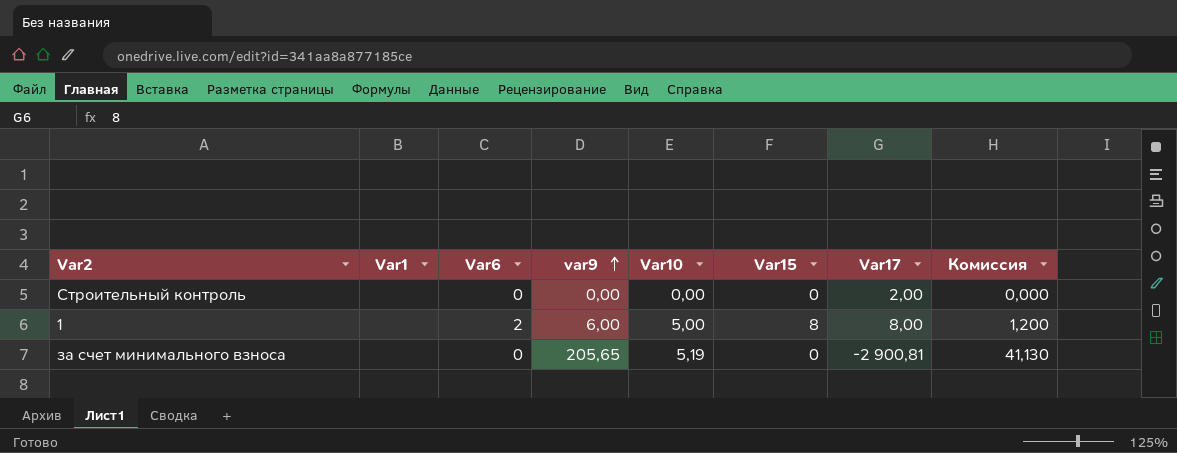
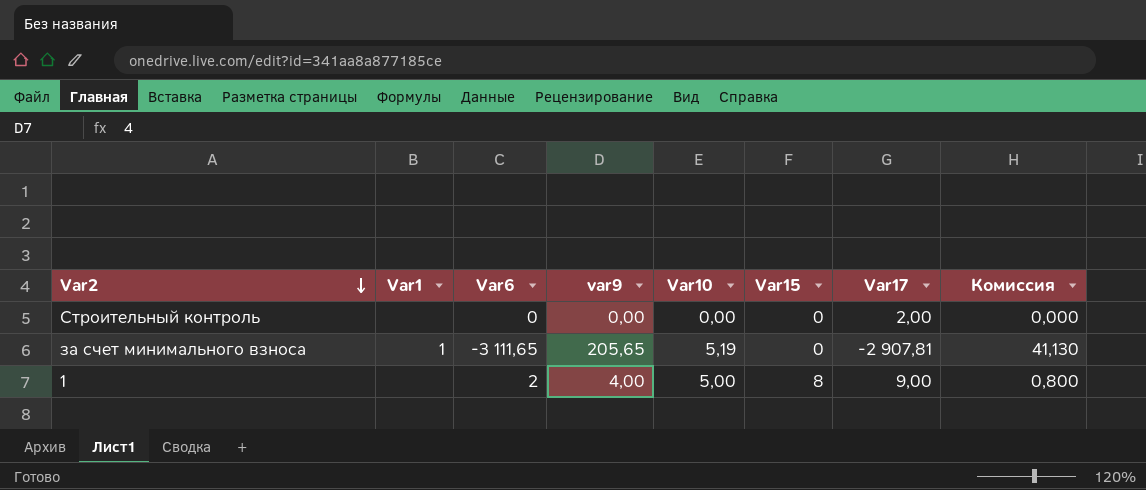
row order: var9 ascending -> Var2 descending
за счет минимального взноса | Var1: none -> 1
за счет минимального взноса | Var6: 0 -> -3 111,65
за счет минимального взноса | Var17: -2 900,81 -> -2 907,81
1 | var9: 6,00 -> 4,00
1 | Var17: 8,00 -> 9,00
1 | Комиссия: 1,200 -> 0,800

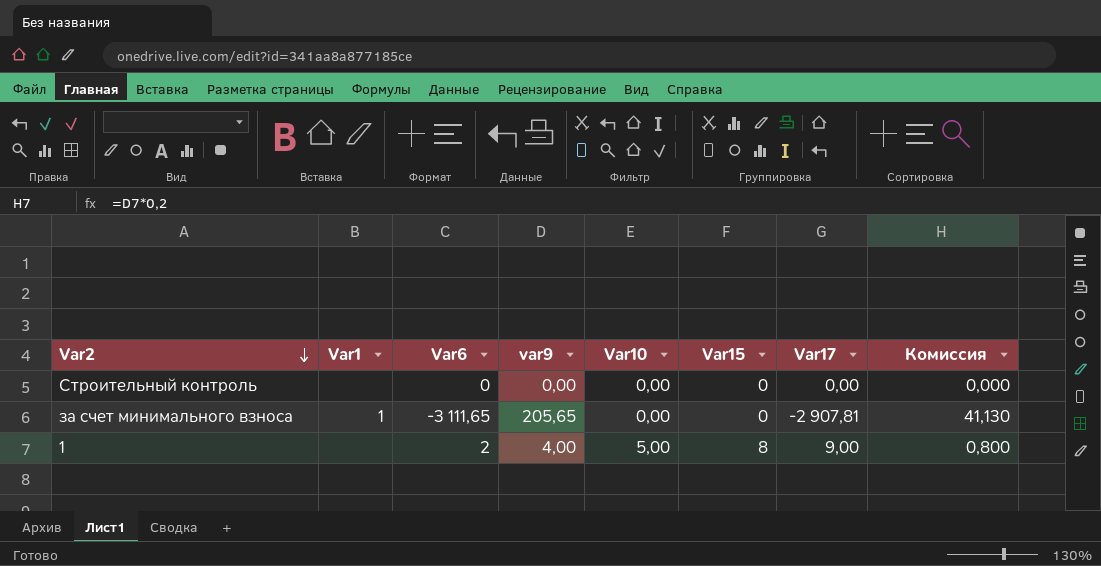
Строительный контроль | Var17: 2,00 -> 0,00
за счет минимального взноса | Var10: 5,19 -> 0,00

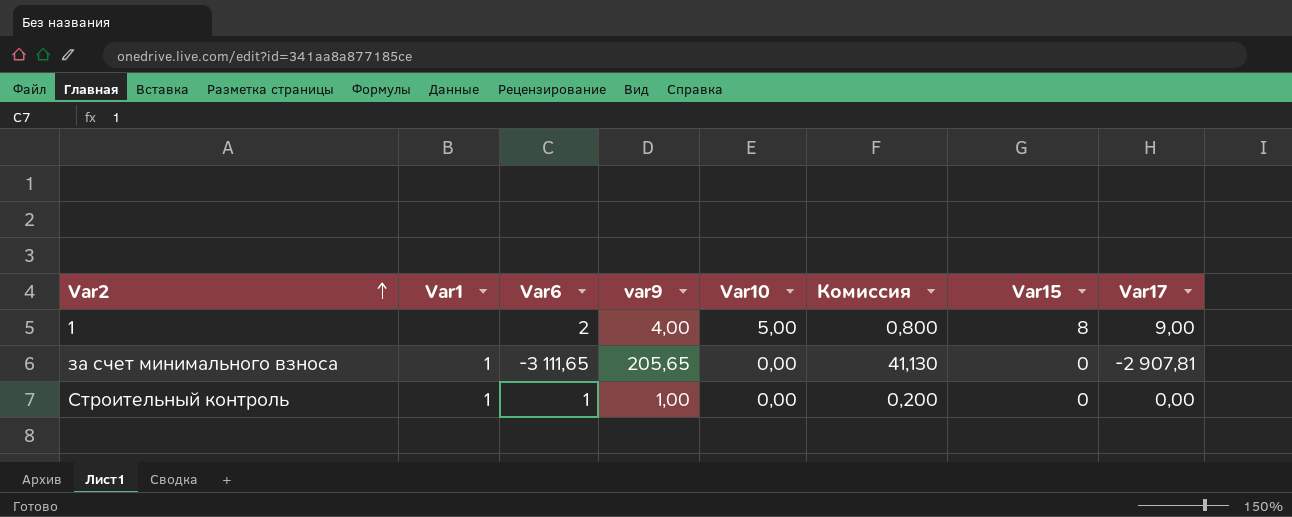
row order: Var2 descending -> Var2 ascending
column Комиссия | position: 8 -> 6
Строительный контроль | Var1: none -> 1
Строительный контроль | Var6: 0 -> 1
Строительный контроль | var9: 0,00 -> 1,00
Строительный контроль | Комиссия: 0,000 -> 0,200

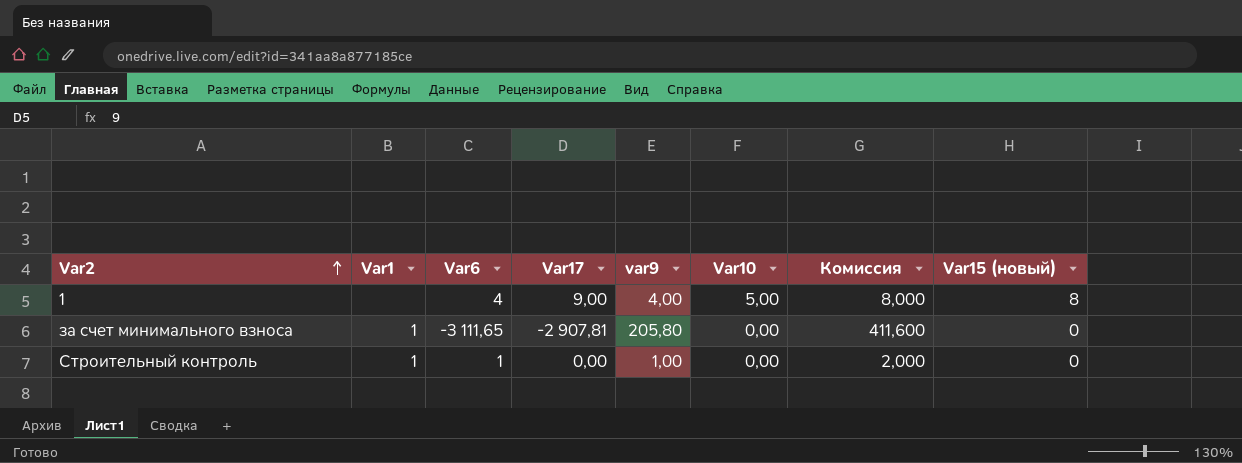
column Var17 | position: 8 -> 4
column Комиссия | formula: [var9] * 0,2 -> [var9] * 2
column name: Var15 -> Var15 (новый)
1 | Var6: 2 -> 4
за счет минимального взноса | var9: 205,65 -> 205,80

